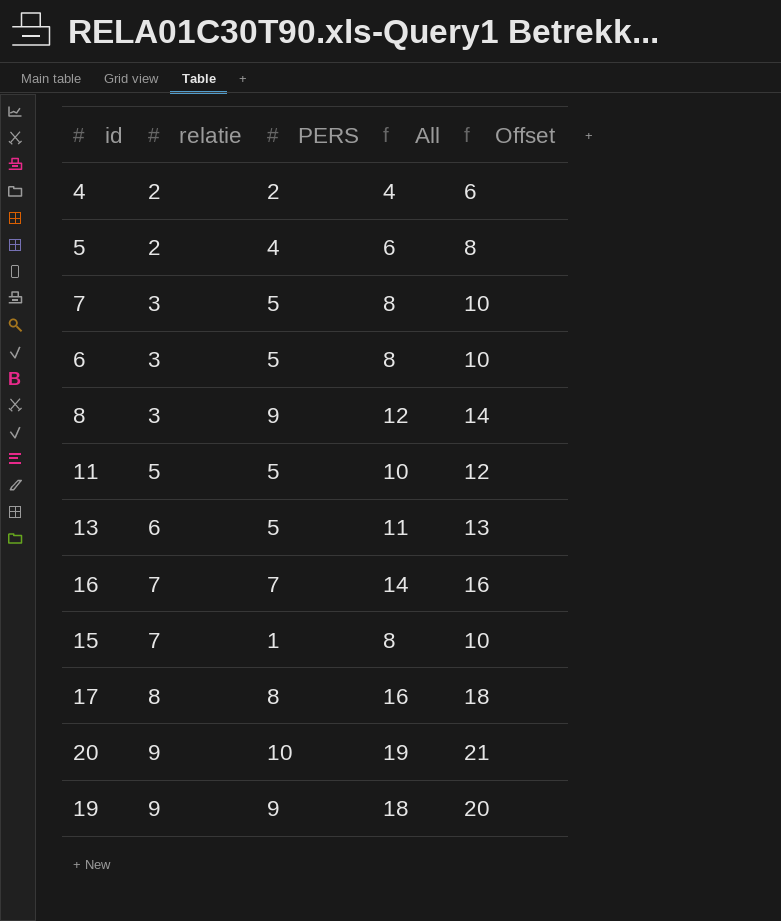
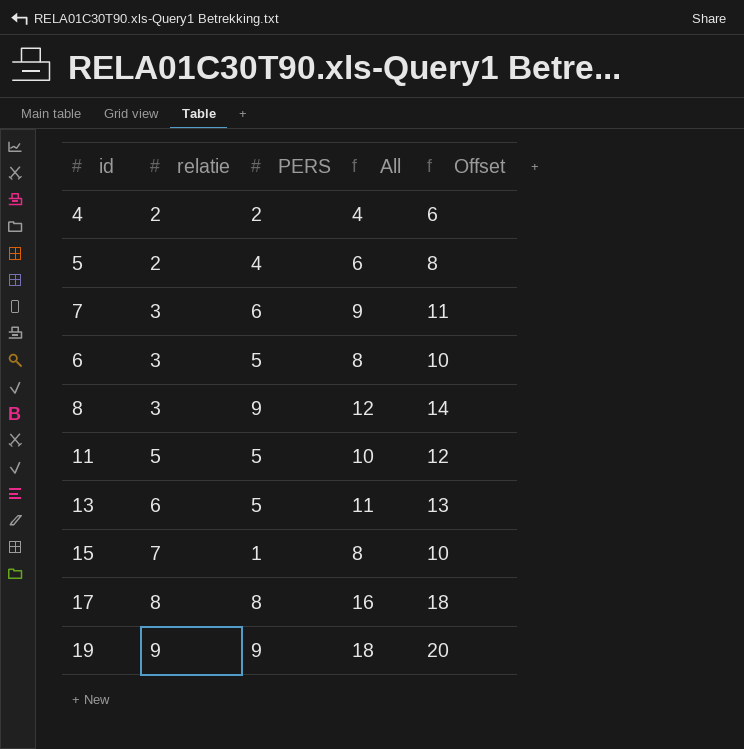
row 16: 7 | 7 | 14 | 16 -> none
row 20: 9 | 10 | 19 | 21 -> none
7 | PERS: 5 -> 6
7 | All: 8 -> 9
7 | Offset: 10 -> 11

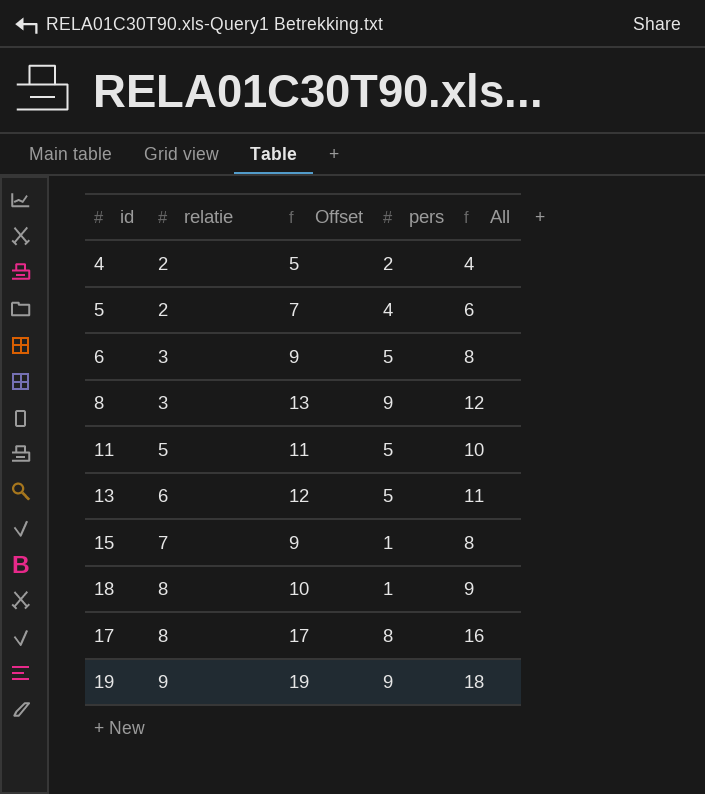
column Offset | formula: [All] + 2 -> [All] + 1
column Offset | position: 5 -> 3
column name: PERS -> pers
row 7: 3 | 6 | 9 | 11 -> none
row 18: none -> 8 | 10 | 1 | 9

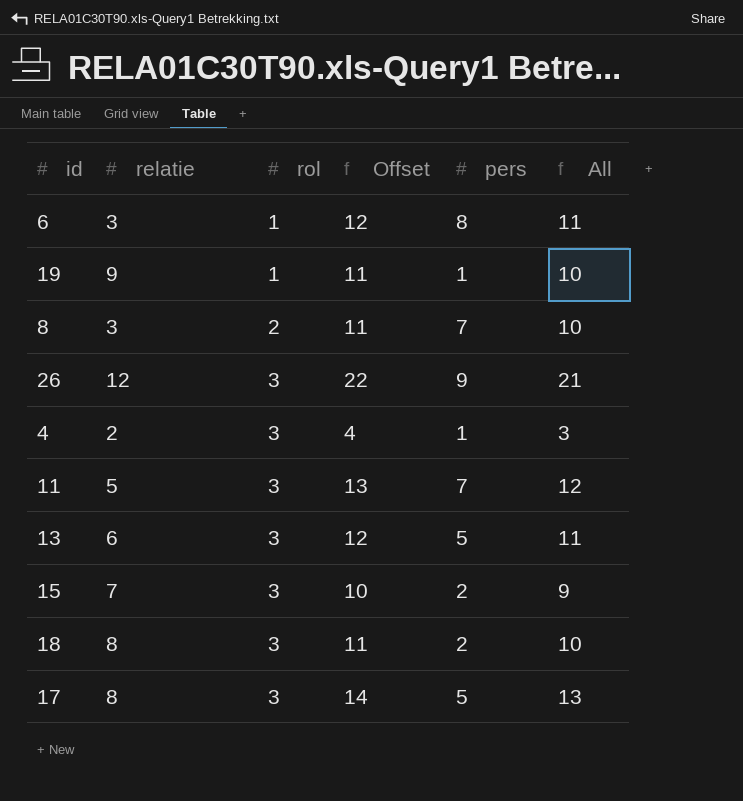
row order: relatie ascending -> rol ascending
column rol | position: none -> 3
row 5: 2 | 7 | 4 | 6 -> none
6 | Offset: 9 -> 12
6 | pers: 5 -> 8
6 | All: 8 -> 11
19 | Offset: 19 -> 11
19 | pers: 9 -> 1
19 | All: 18 -> 10
8 | Offset: 13 -> 11
8 | pers: 9 -> 7
8 | All: 12 -> 10
row 26: none -> 12 | 3 | 22 | 9 | 21
4 | Offset: 5 -> 4
4 | pers: 2 -> 1
4 | All: 4 -> 3
11 | Offset: 11 -> 13
11 | pers: 5 -> 7
11 | All: 10 -> 12
15 | Offset: 9 -> 10
15 | pers: 1 -> 2
15 | All: 8 -> 9
18 | Offset: 10 -> 11
18 | pers: 1 -> 2
18 | All: 9 -> 10
17 | Offset: 17 -> 14
17 | pers: 8 -> 5
17 | All: 16 -> 13

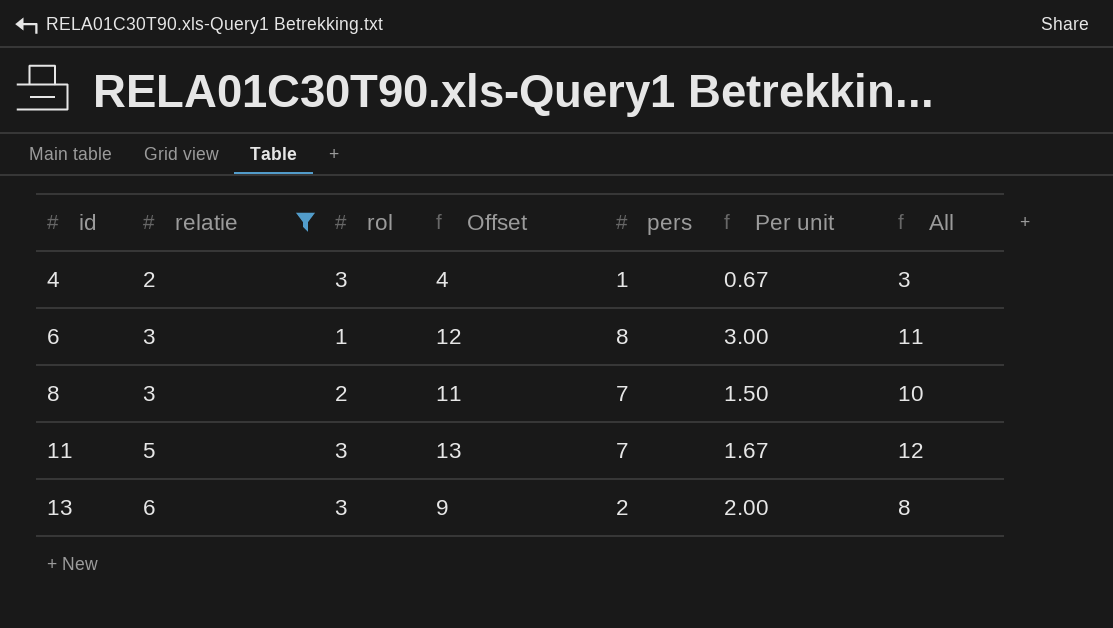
filter: none -> relatie <= 6
row order: rol ascending -> id ascending
column Per unit | formula: none -> [relatie] / [rol]
13 | Offset: 12 -> 9
13 | pers: 5 -> 2
13 | All: 11 -> 8

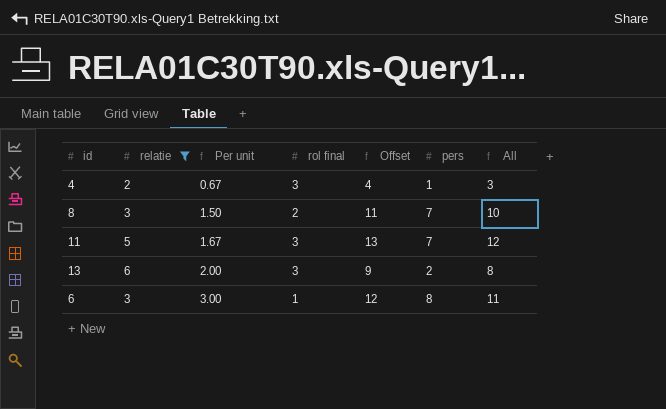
row order: id ascending -> Per unit ascending
column Per unit | position: 6 -> 3
column name: rol -> rol final

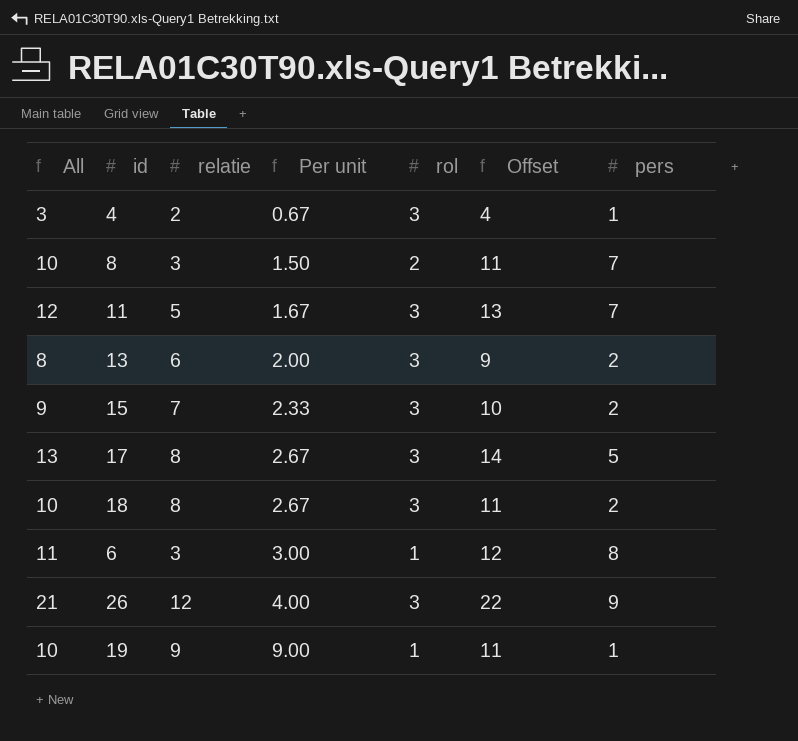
filter: relatie <= 6 -> none
column All | position: 7 -> 1
column name: rol final -> rol

